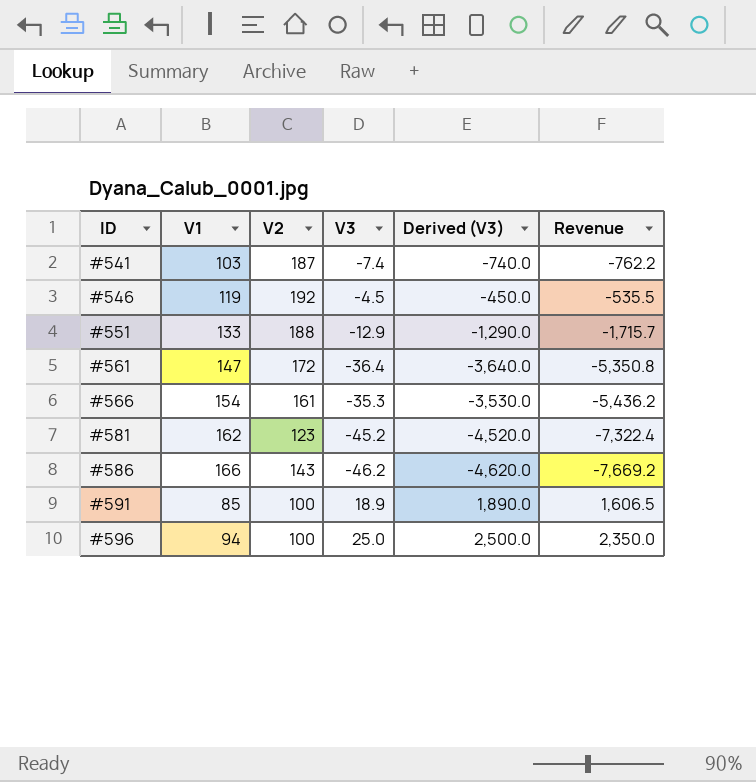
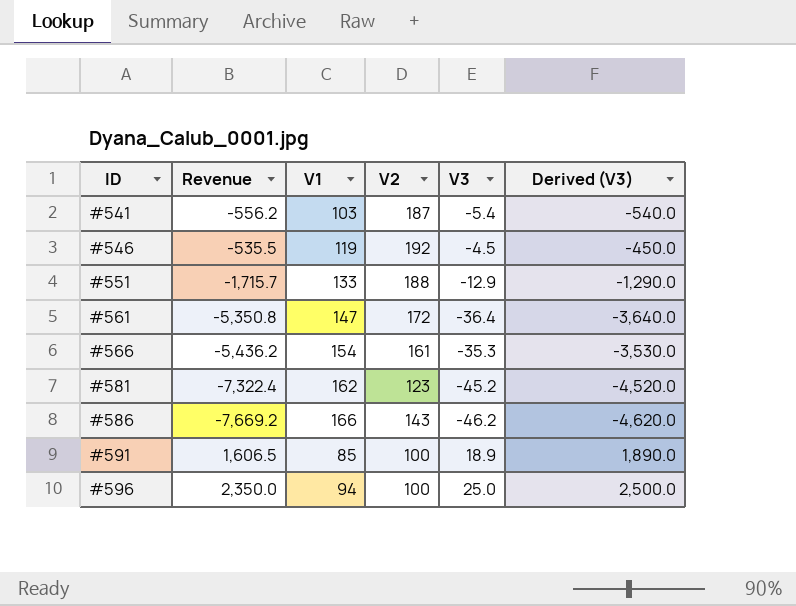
column Revenue | position: 6 -> 2
#541 | Revenue: -762.2 -> -556.2
#541 | V3: -7.4 -> -5.4
#541 | Derived (V3): -740.0 -> -540.0

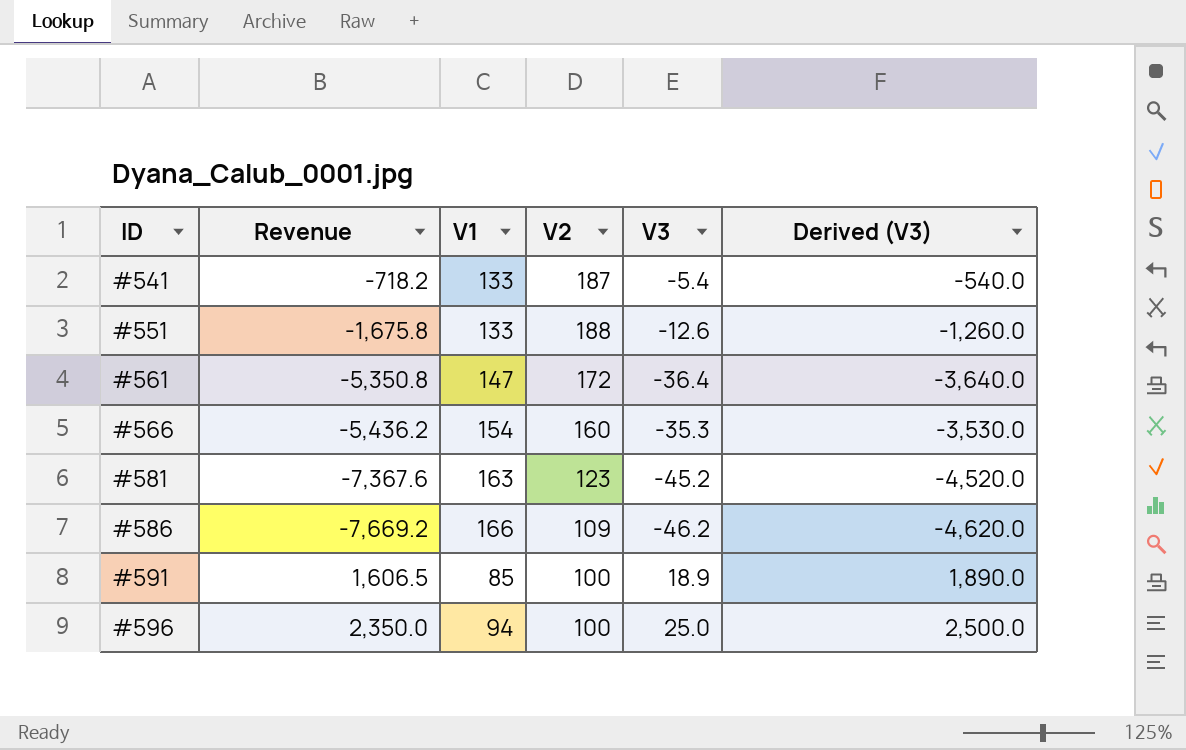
row #546: -535.5 | 119 | 192 | -4.5 | -450.0 -> none
#541 | Revenue: -556.2 -> -718.2
#541 | V1: 103 -> 133
#551 | Revenue: -1,715.7 -> -1,675.8
#551 | V3: -12.9 -> -12.6
#551 | Derived (V3): -1,290.0 -> -1,260.0
#566 | V2: 161 -> 160
#581 | Revenue: -7,322.4 -> -7,367.6
#581 | V1: 162 -> 163
#586 | V2: 143 -> 109

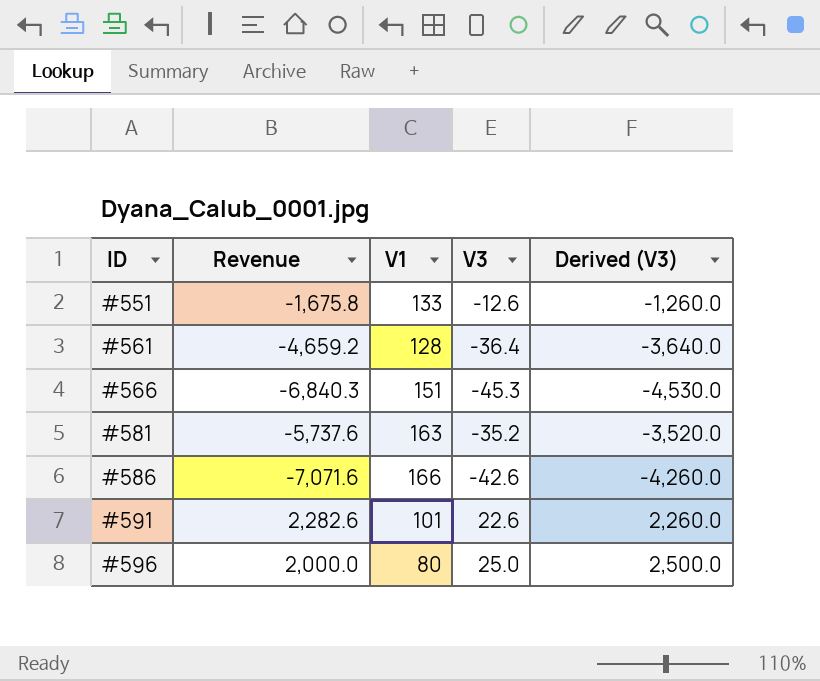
column V2 | position: 4 -> none
row #541: -718.2 | 133 | 187 | -5.4 | -540.0 -> none
#561 | Revenue: -5,350.8 -> -4,659.2
#561 | V1: 147 -> 128
#566 | Revenue: -5,436.2 -> -6,840.3
#566 | V1: 154 -> 151
#566 | V3: -35.3 -> -45.3
#566 | Derived (V3): -3,530.0 -> -4,530.0
#581 | Revenue: -7,367.6 -> -5,737.6
#581 | V3: -45.2 -> -35.2
#581 | Derived (V3): -4,520.0 -> -3,520.0
#586 | Revenue: -7,669.2 -> -7,071.6
#586 | V3: -46.2 -> -42.6
#586 | Derived (V3): -4,620.0 -> -4,260.0
#591 | Revenue: 1,606.5 -> 2,282.6
#591 | V1: 85 -> 101
#591 | V3: 18.9 -> 22.6
#591 | Derived (V3): 1,890.0 -> 2,260.0
#596 | Revenue: 2,350.0 -> 2,000.0
#596 | V1: 94 -> 80

